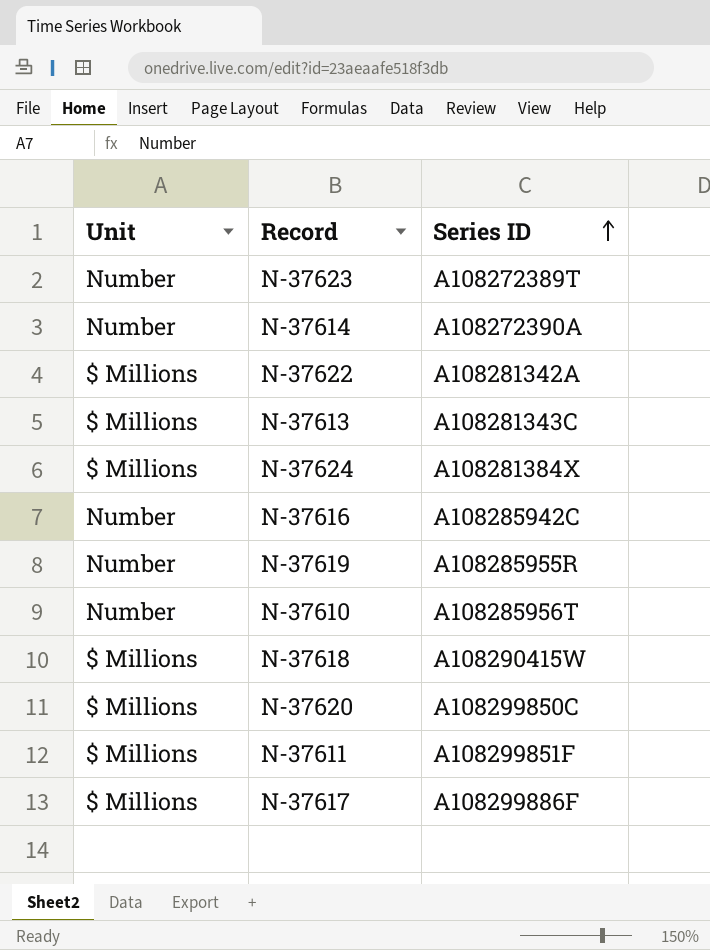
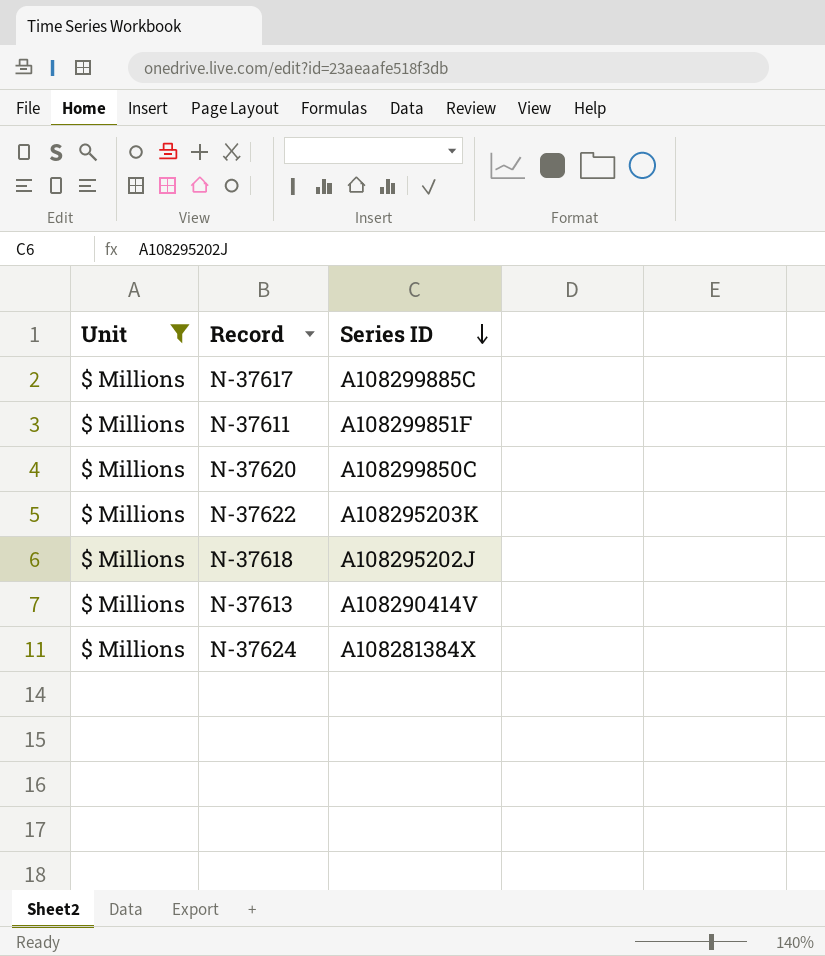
filter: none -> Unit = $ Millions
row order: Series ID ascending -> Series ID descending
N-37617 | Series ID: A108299886F -> A108299885C
N-37622 | Series ID: A108281342A -> A108295203K
N-37618 | Series ID: A108290415W -> A108295202J
N-37613 | Series ID: A108281343C -> A108290414V

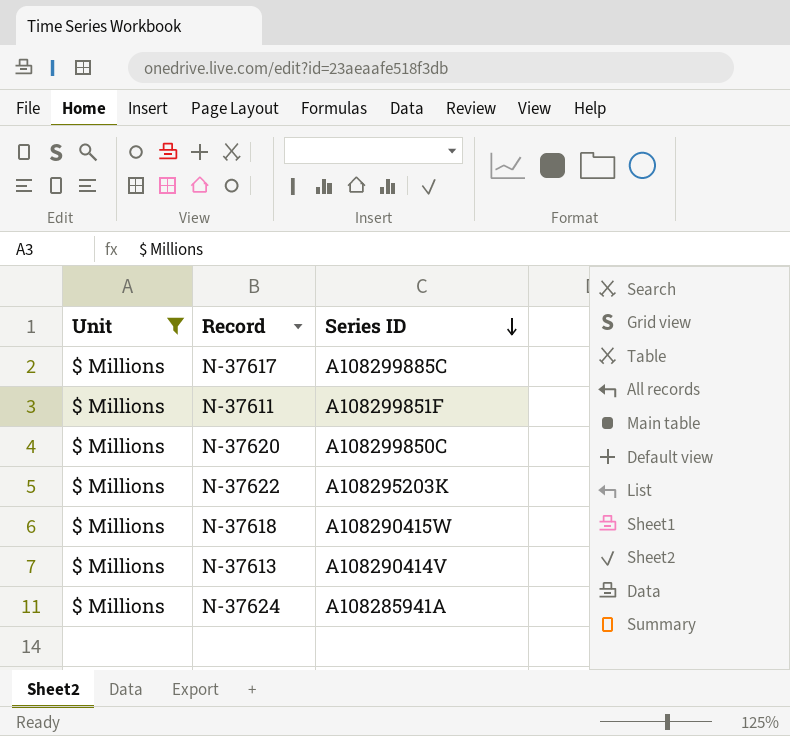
N-37618 | Series ID: A108295202J -> A108290415W
N-37624 | Series ID: A108281384X -> A108285941A

